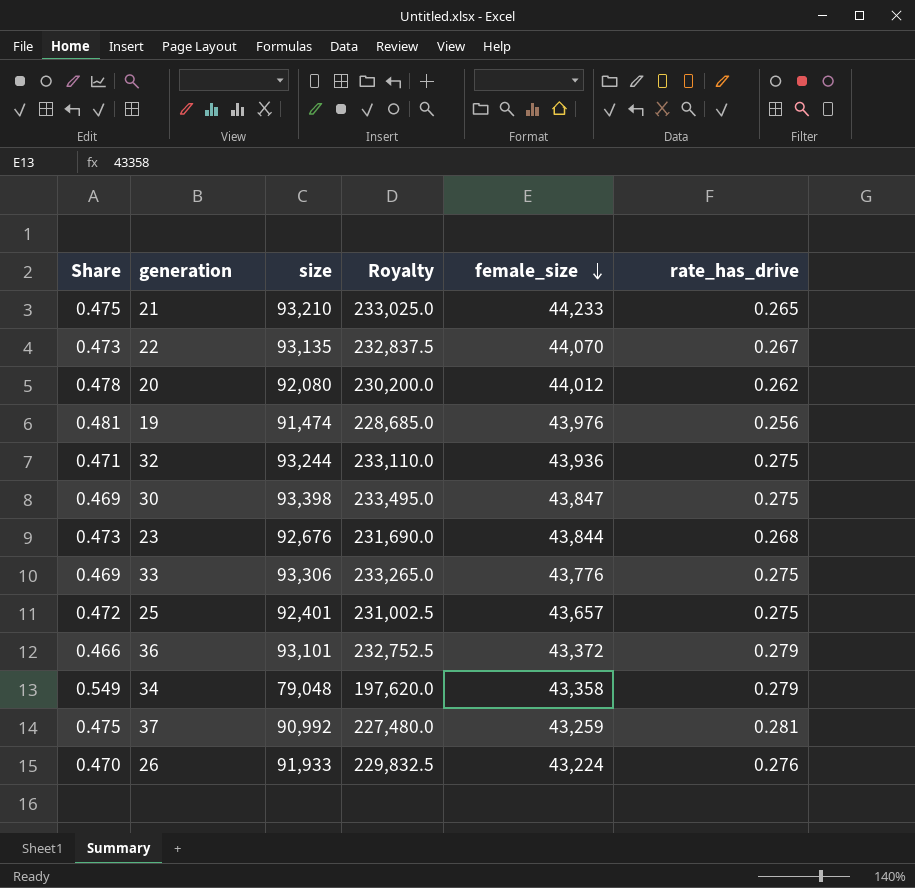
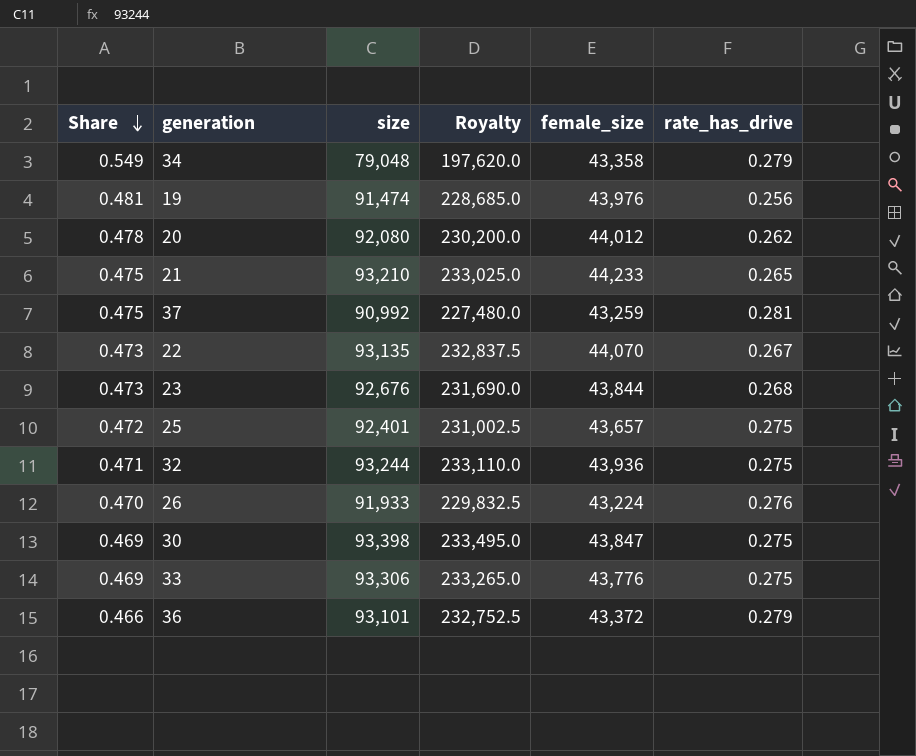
row order: female_size descending -> Share descending

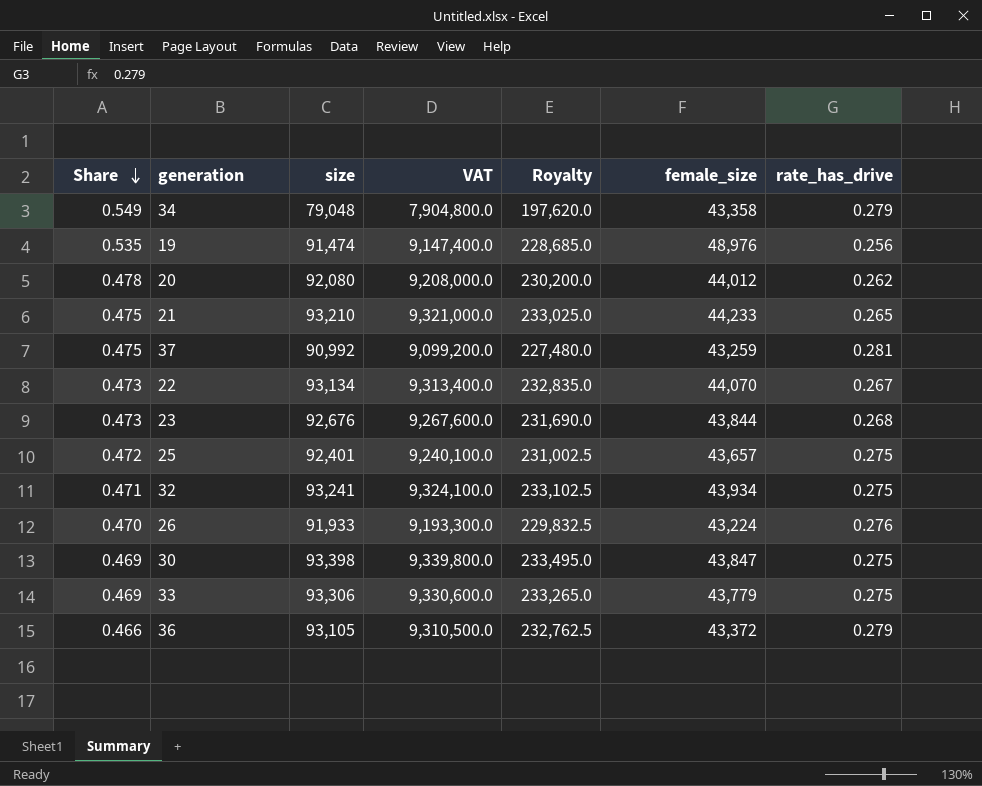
column VAT | formula: none -> [size] * 100
19 | Share: 0.481 -> 0.535
19 | female_size: 43,976 -> 48,976
22 | size: 93,135 -> 93,134
22 | Royalty: 232,837.5 -> 232,835.0
32 | size: 93,244 -> 93,241
32 | Royalty: 233,110.0 -> 233,102.5
32 | female_size: 43,936 -> 43,934
33 | female_size: 43,776 -> 43,779
36 | size: 93,101 -> 93,105
36 | Royalty: 232,752.5 -> 232,762.5

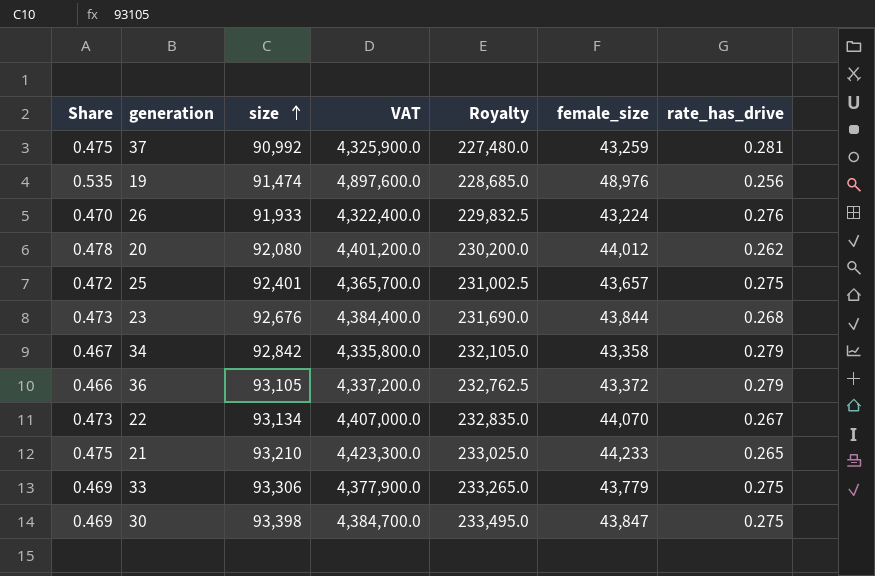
row order: Share descending -> size ascending
column VAT | formula: [size] * 100 -> [female_size] * 100
row 32: 0.471 | 93,241 | 9,324,100.0 | 233,102.5 | 43,934 | 0.275 -> none
34 | Share: 0.549 -> 0.467
34 | size: 79,048 -> 92,842
34 | Royalty: 197,620.0 -> 232,105.0

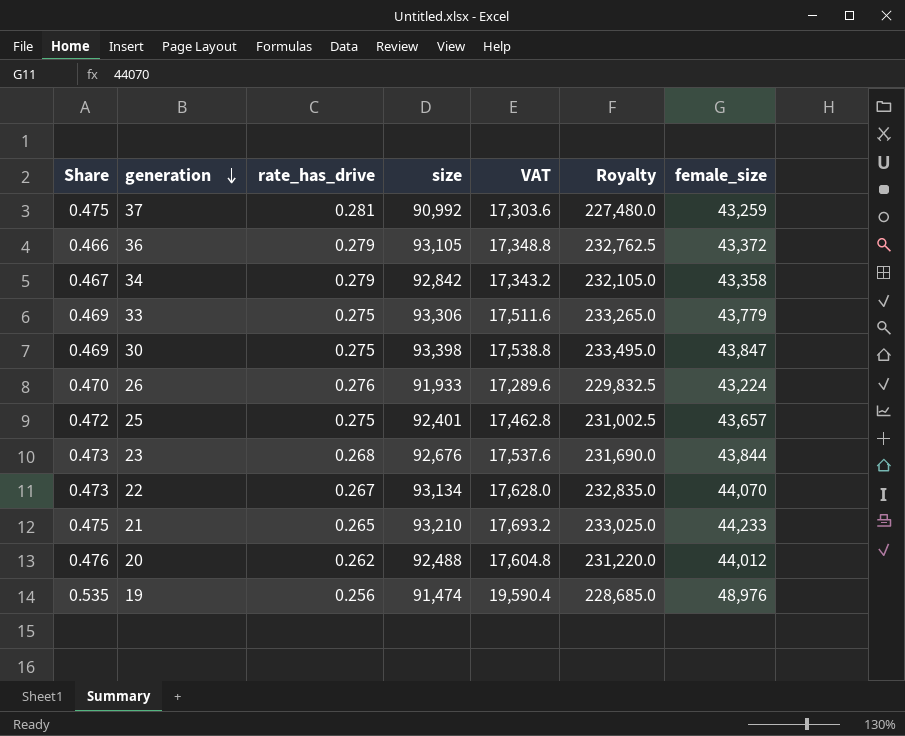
row order: size ascending -> generation descending
column rate_has_drive | position: 7 -> 3
column VAT | formula: [female_size] * 100 -> [female_size] * 0.4
20 | Share: 0.478 -> 0.476
20 | size: 92,080 -> 92,488
20 | Royalty: 230,200.0 -> 231,220.0

